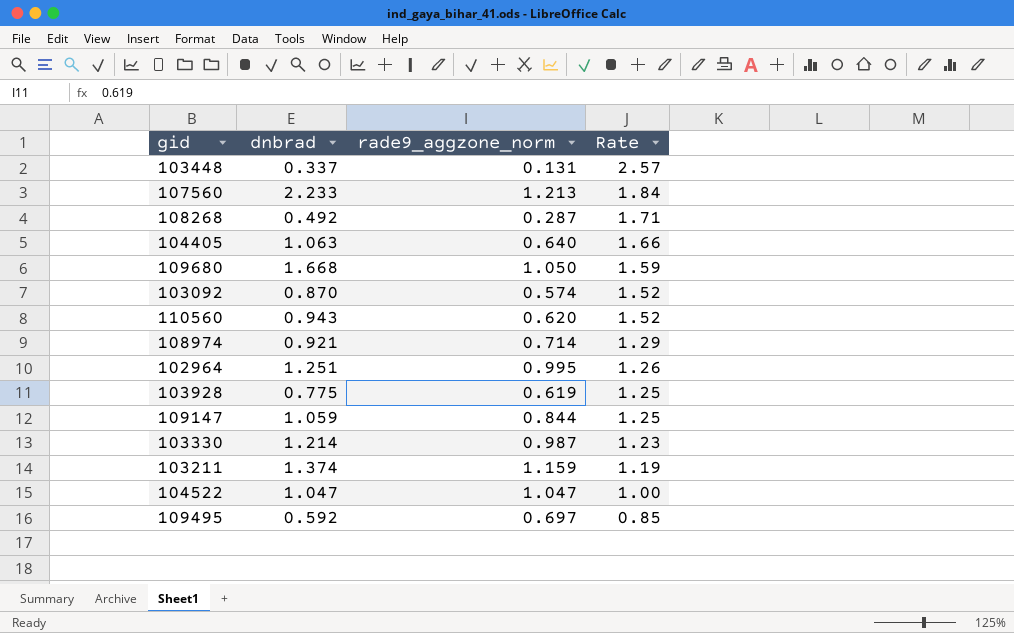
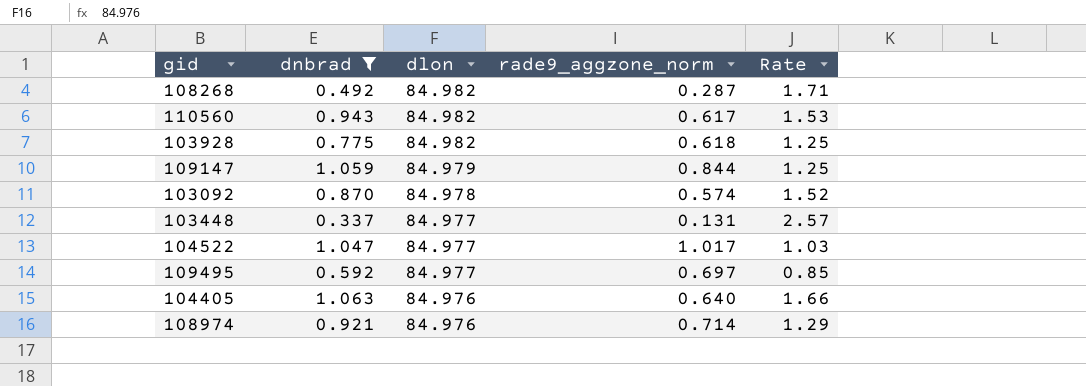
filter: none -> dnbrad <= 1.063
row order: Rate descending -> dlon descending
column dlon | position: none -> 3
110560 | rade9_aggzone_norm: 0.620 -> 0.617
110560 | Rate: 1.52 -> 1.53
103928 | rade9_aggzone_norm: 0.619 -> 0.618
104522 | rade9_aggzone_norm: 1.047 -> 1.017
104522 | Rate: 1.00 -> 1.03

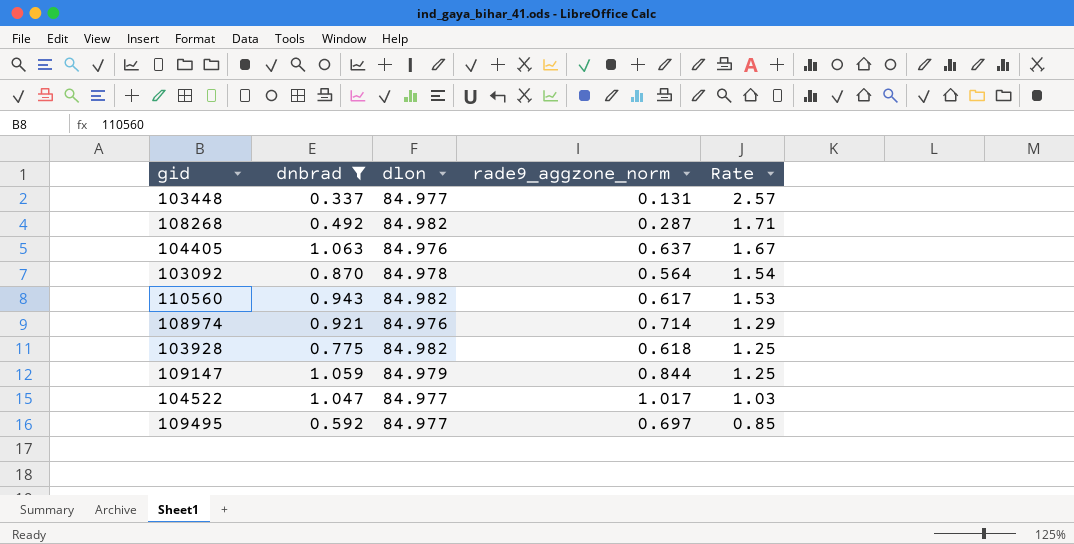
row order: dlon descending -> Rate descending
104405 | rade9_aggzone_norm: 0.640 -> 0.637
104405 | Rate: 1.66 -> 1.67
103092 | rade9_aggzone_norm: 0.574 -> 0.564
103092 | Rate: 1.52 -> 1.54

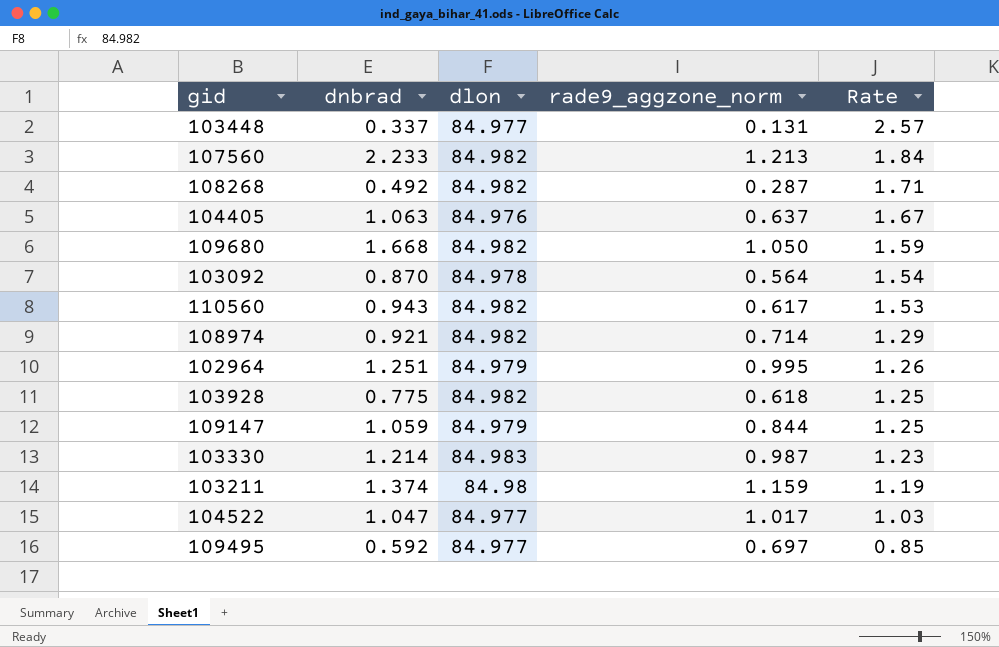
filter: dnbrad <= 1.063 -> none
108974 | dlon: 84.976 -> 84.982

